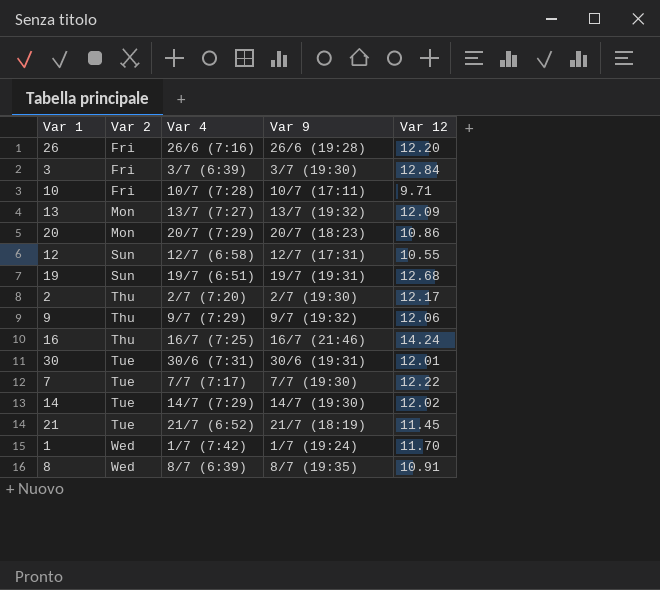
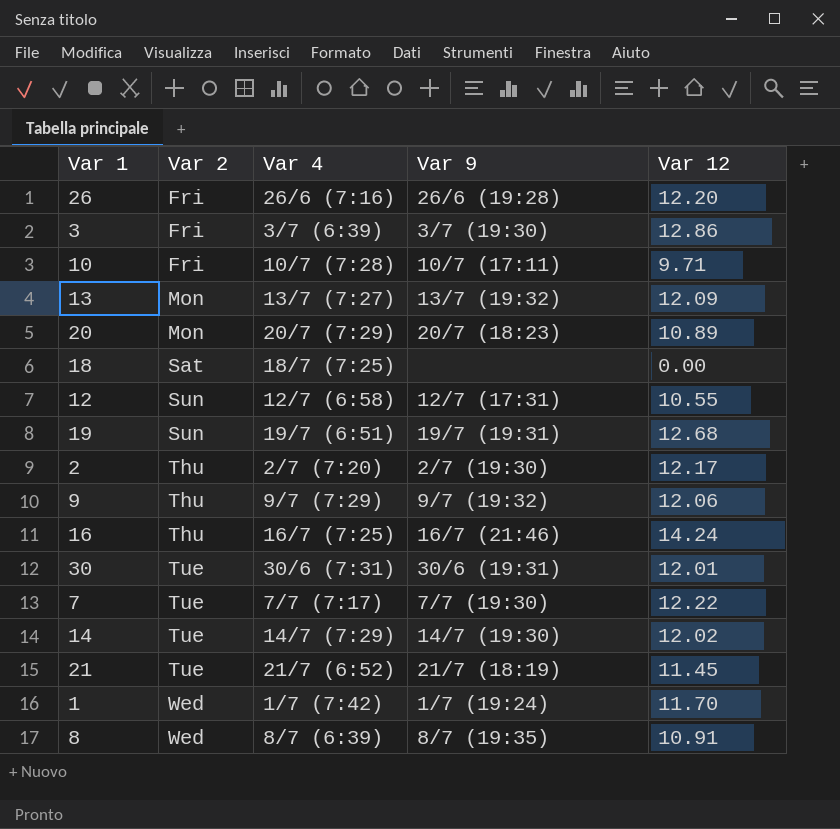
3 | Var 12: 12.84 -> 12.86
20 | Var 12: 10.86 -> 10.89
row 18: none -> Sat | 18/7 (7:25) | none | 0.00

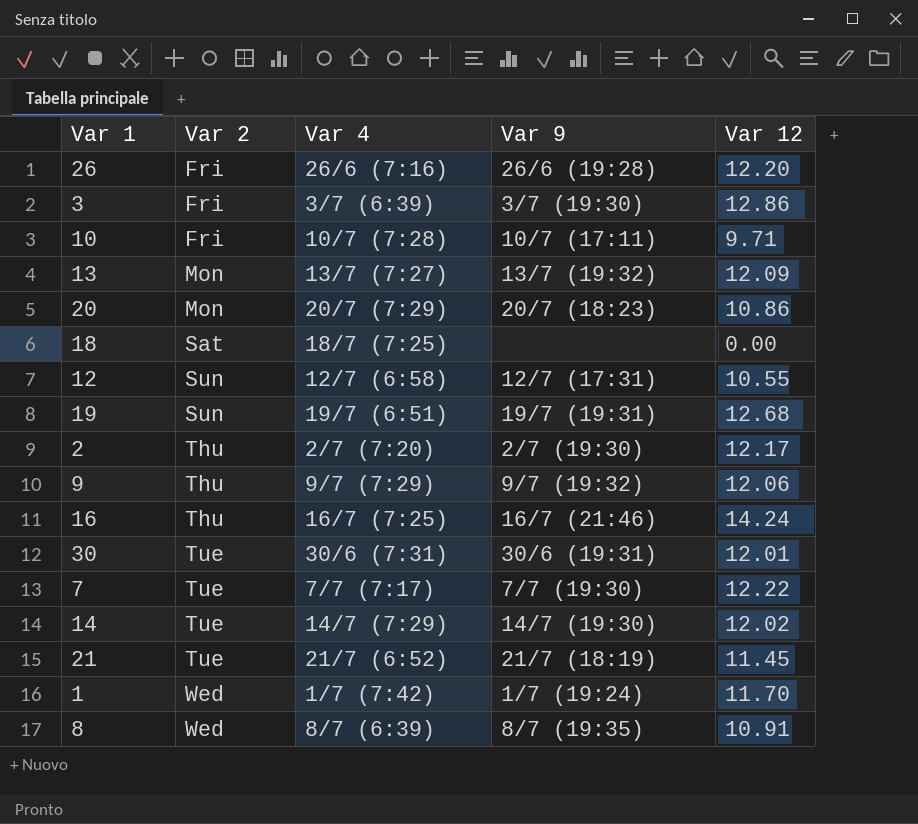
20 | Var 12: 10.89 -> 10.86

